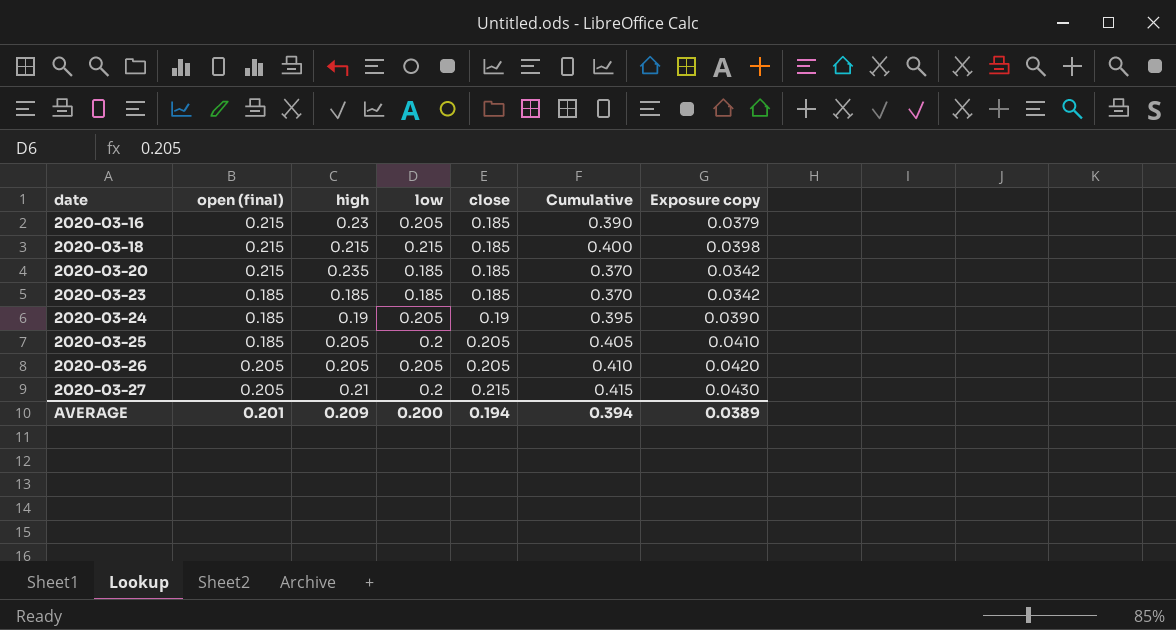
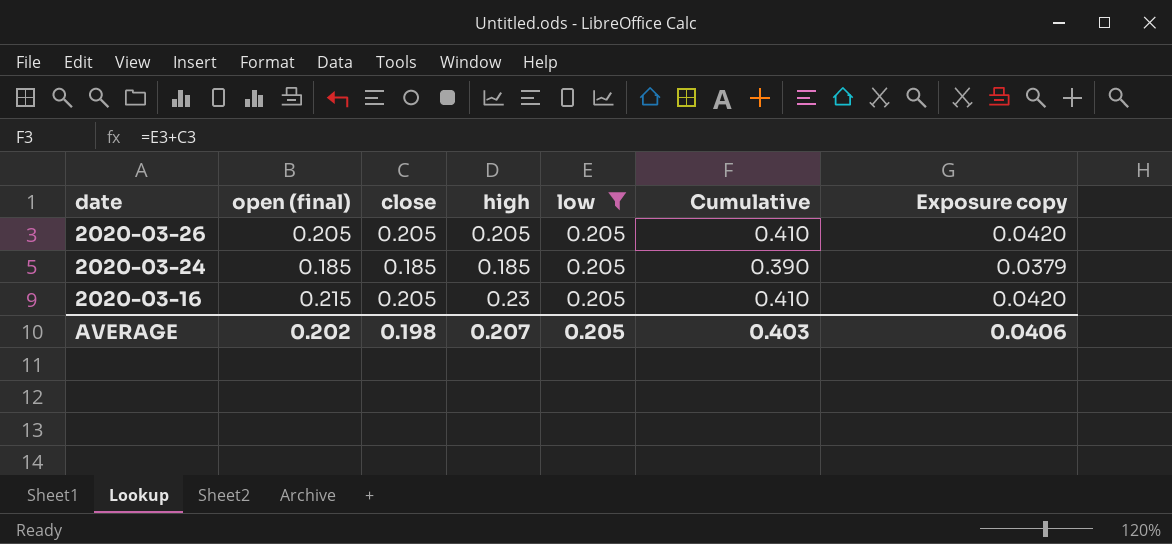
filter: none -> low = 0.205
row order: date ascending -> date descending
column close | position: 5 -> 3
2020-03-24 | close: 0.19 -> 0.185
2020-03-24 | high: 0.19 -> 0.185
2020-03-24 | Cumulative: 0.395 -> 0.390
2020-03-24 | Exposure copy: 0.0390 -> 0.0379
2020-03-16 | close: 0.185 -> 0.205
2020-03-16 | Cumulative: 0.390 -> 0.410
2020-03-16 | Exposure copy: 0.0379 -> 0.0420
AVERAGE | open (final): 0.201 -> 0.202
AVERAGE | close: 0.194 -> 0.198
AVERAGE | high: 0.209 -> 0.207
AVERAGE | low: 0.200 -> 0.205
AVERAGE | Cumulative: 0.394 -> 0.403
AVERAGE | Exposure copy: 0.0389 -> 0.0406

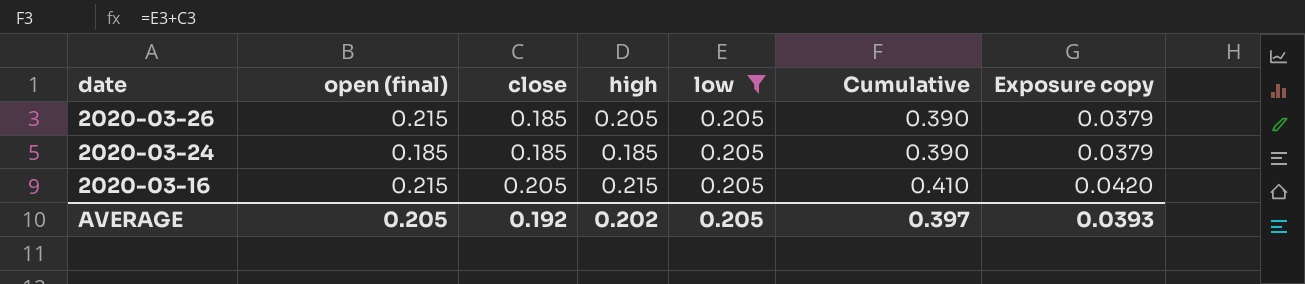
2020-03-26 | open (final): 0.205 -> 0.215
2020-03-26 | close: 0.205 -> 0.185
2020-03-26 | Cumulative: 0.410 -> 0.390
2020-03-26 | Exposure copy: 0.0420 -> 0.0379
2020-03-16 | high: 0.23 -> 0.215
AVERAGE | open (final): 0.202 -> 0.205
AVERAGE | close: 0.198 -> 0.192
AVERAGE | high: 0.207 -> 0.202
AVERAGE | Cumulative: 0.403 -> 0.397
AVERAGE | Exposure copy: 0.0406 -> 0.0393

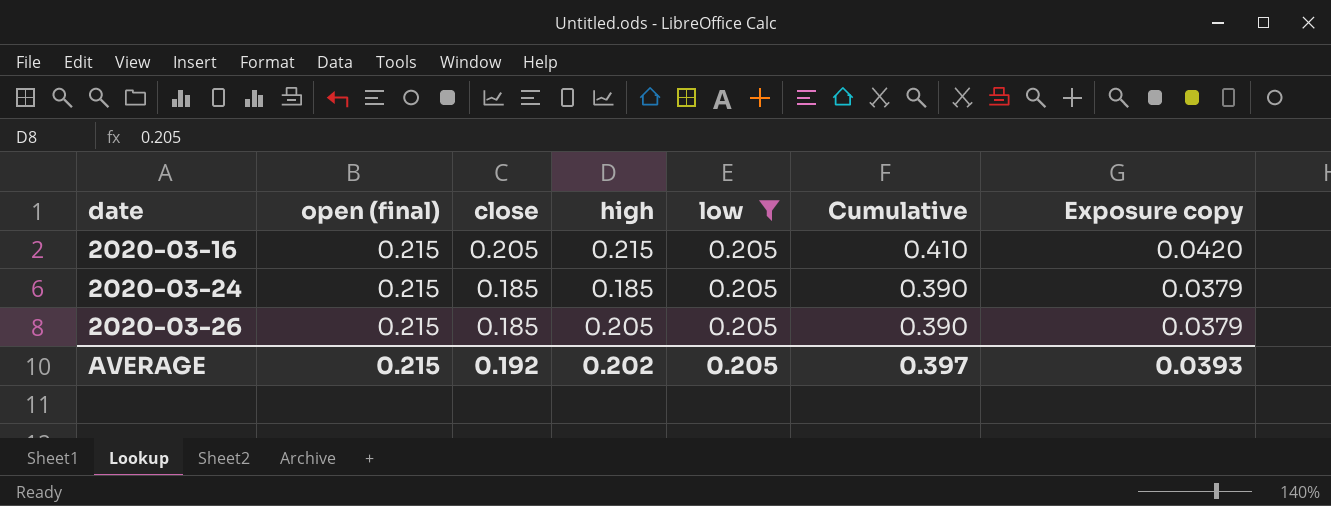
row order: date descending -> date ascending
2020-03-24 | open (final): 0.185 -> 0.215
AVERAGE | open (final): 0.205 -> 0.215

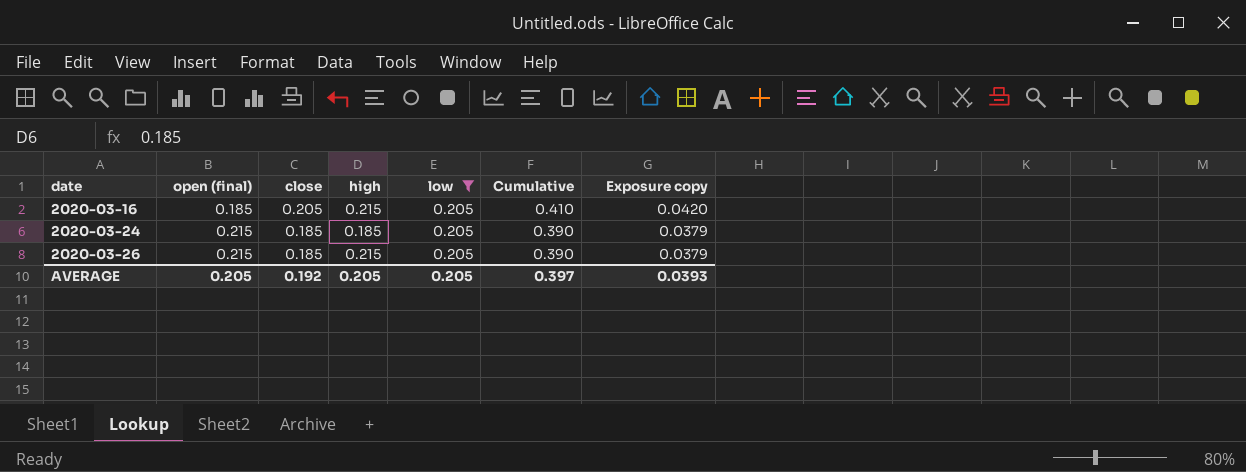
2020-03-16 | open (final): 0.215 -> 0.185
2020-03-26 | high: 0.205 -> 0.215
AVERAGE | open (final): 0.215 -> 0.205
AVERAGE | high: 0.202 -> 0.205

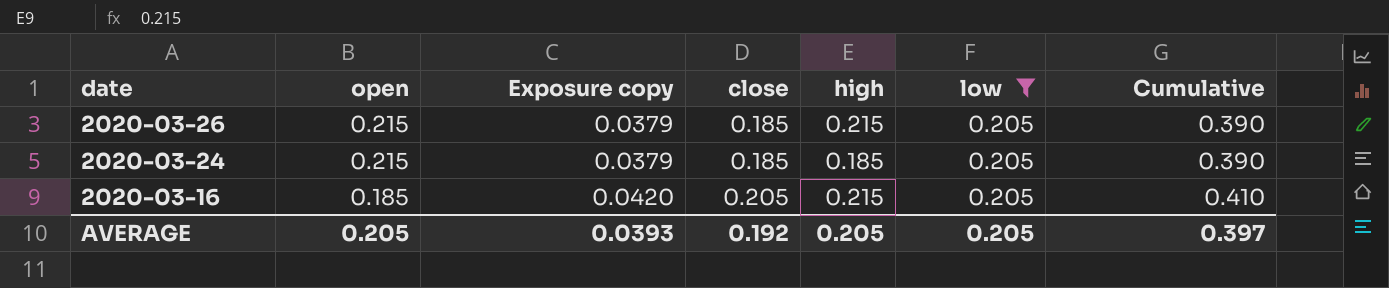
row order: date ascending -> date descending
column name: open (final) -> open
column Exposure copy | position: 7 -> 3

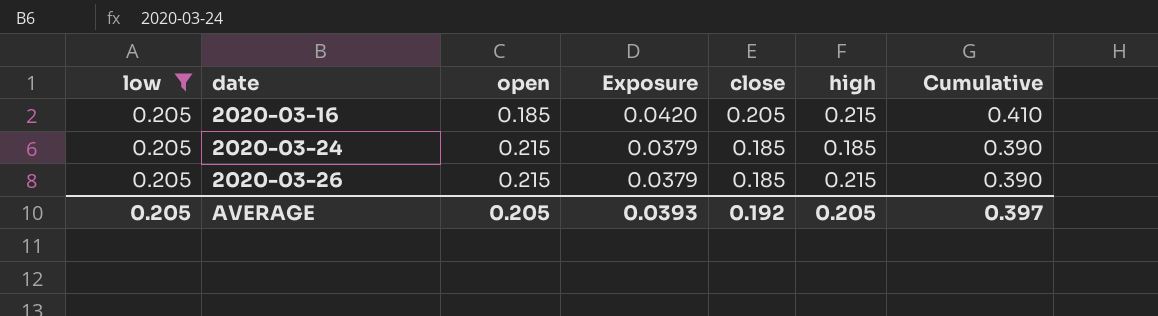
row order: date descending -> date ascending
column low | position: 6 -> 1
column name: Exposure copy -> Exposure

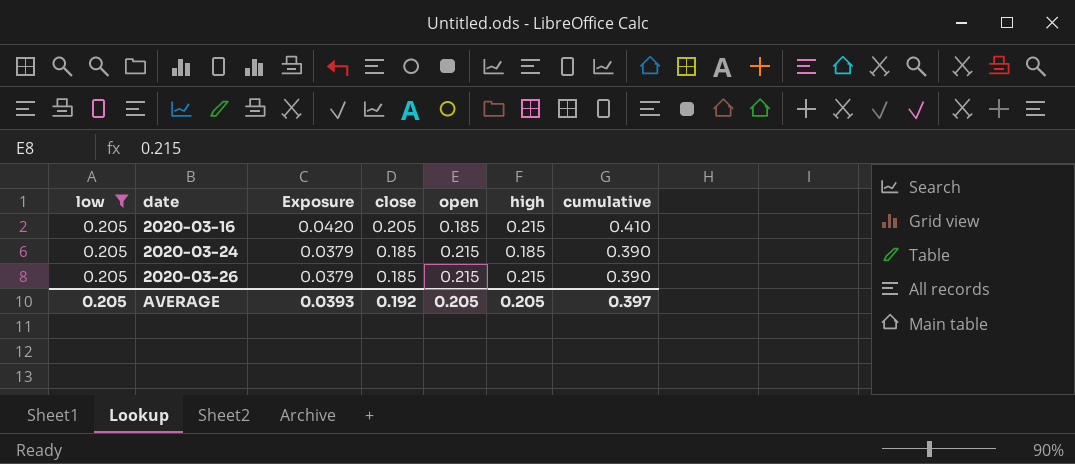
column open | position: 3 -> 5
column name: Cumulative -> cumulative

